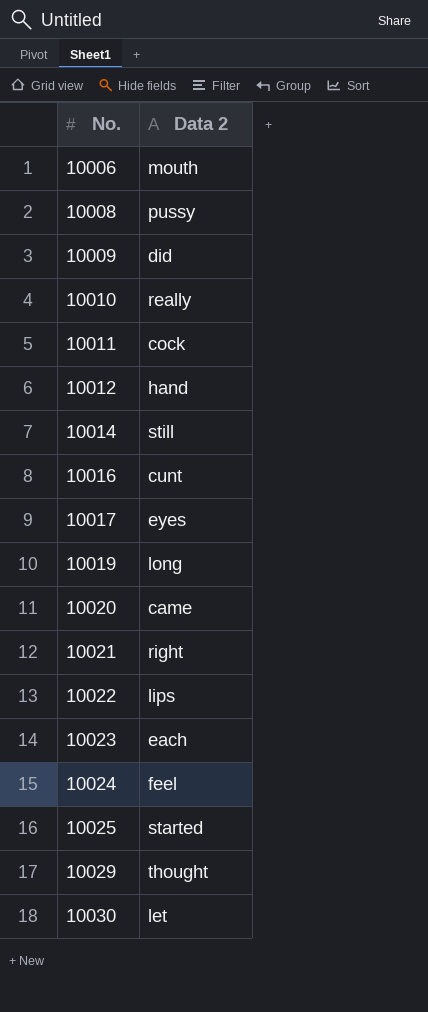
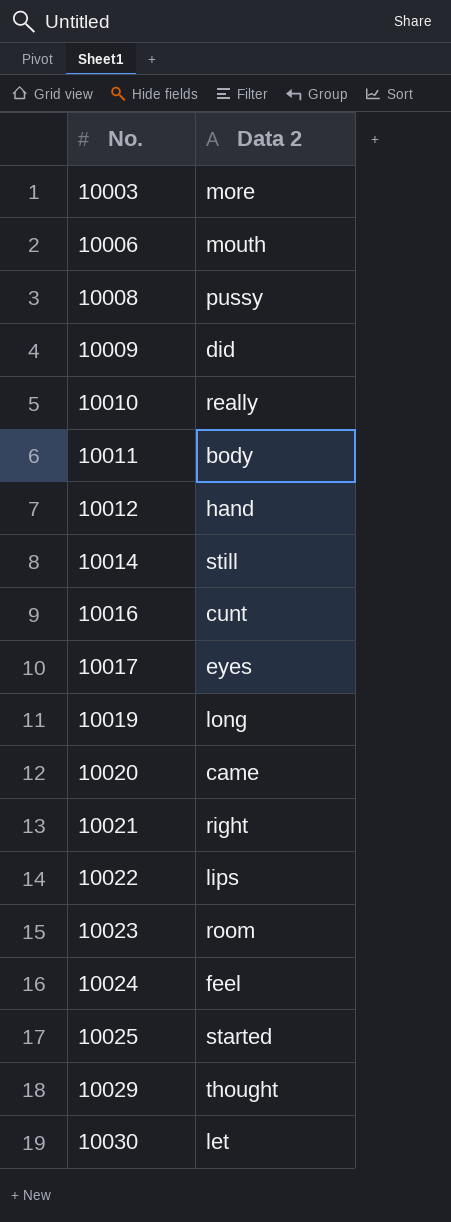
row 10003: none -> more
10011 | Data 2: cock -> body
10023 | Data 2: each -> room

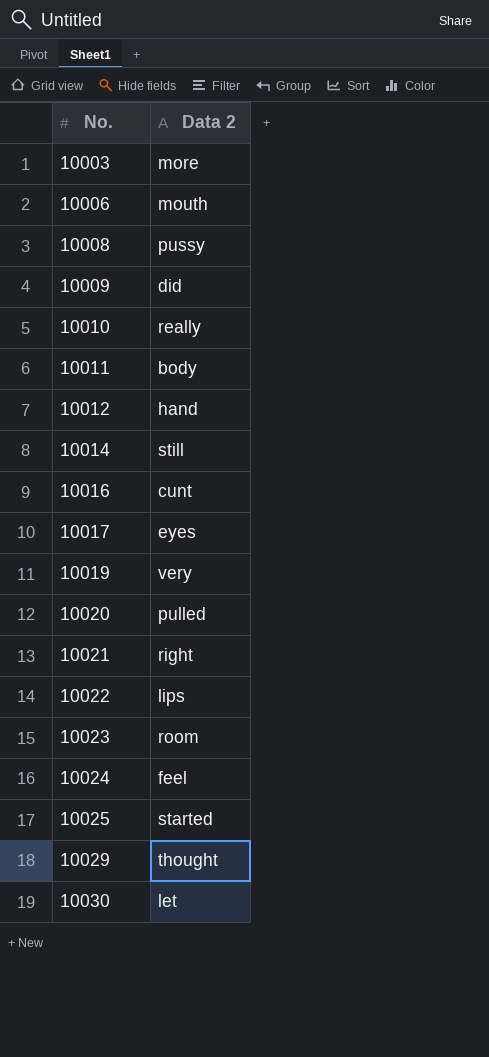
10019 | Data 2: long -> very
10020 | Data 2: came -> pulled

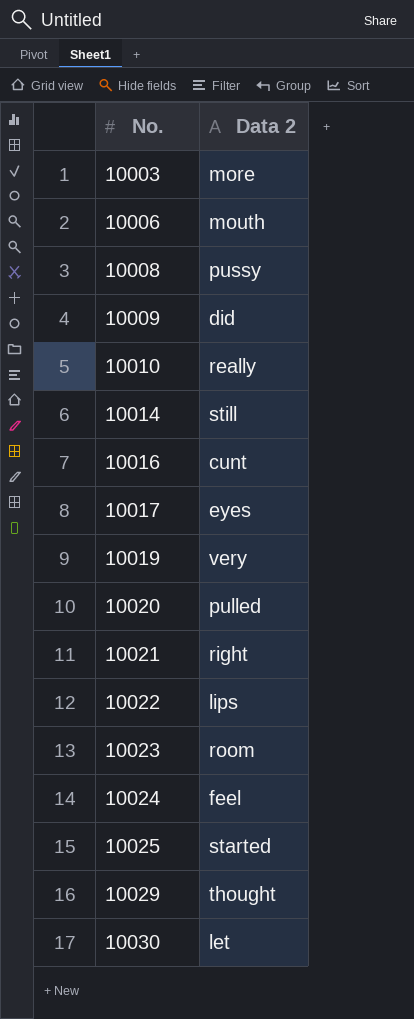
row 10011: body -> none
row 10012: hand -> none

